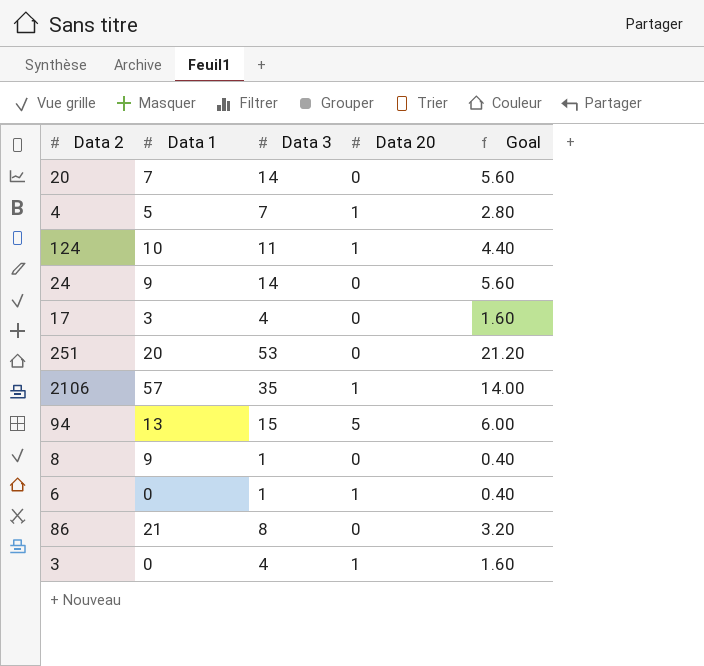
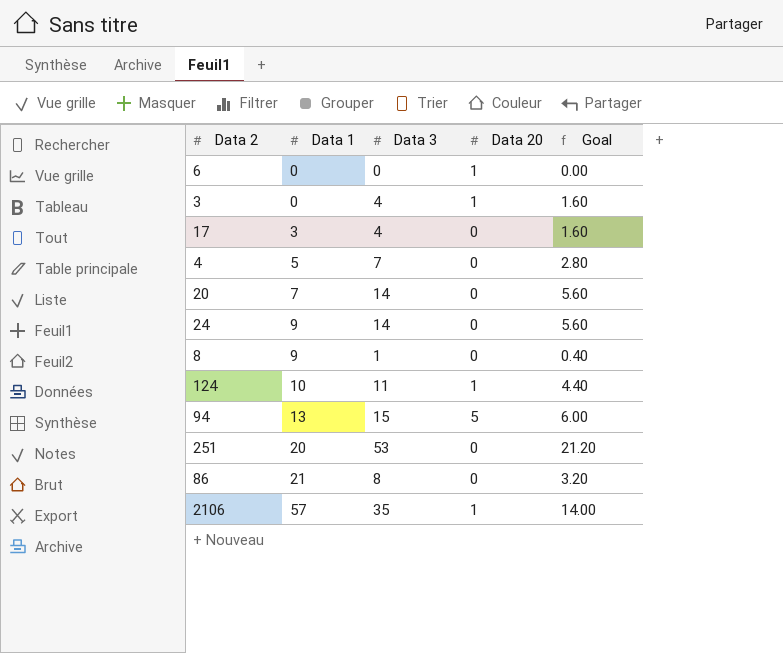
row order: none -> Data 1 ascending
6 | Data 3: 1 -> 0
6 | Goal: 0.40 -> 0.00
4 | Data 20: 1 -> 0

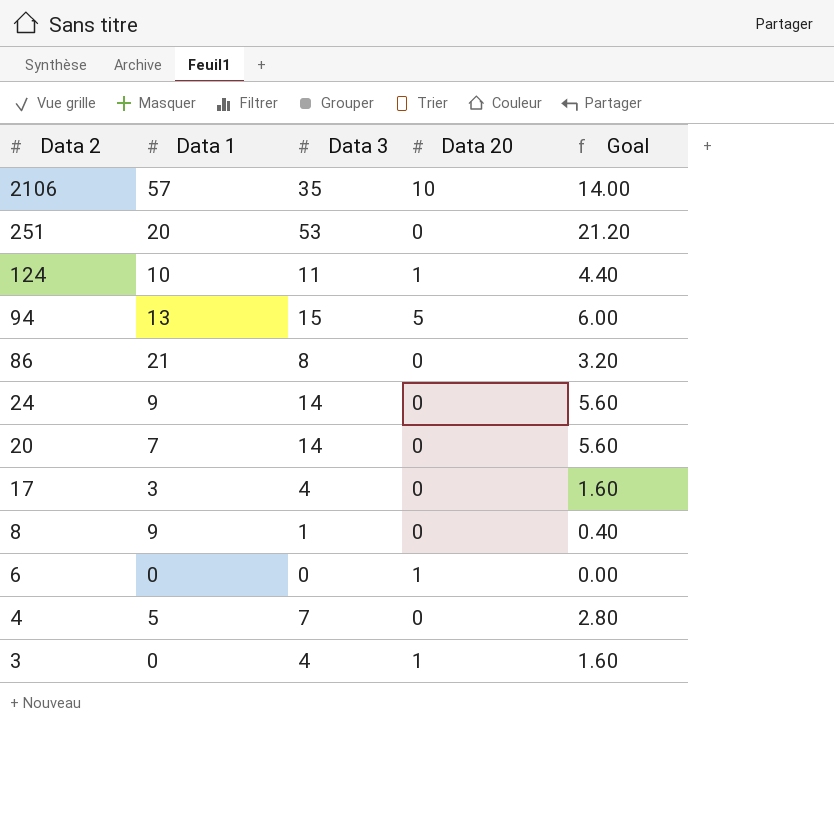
row order: Data 1 ascending -> Data 2 descending
2106 | Data 20: 1 -> 10

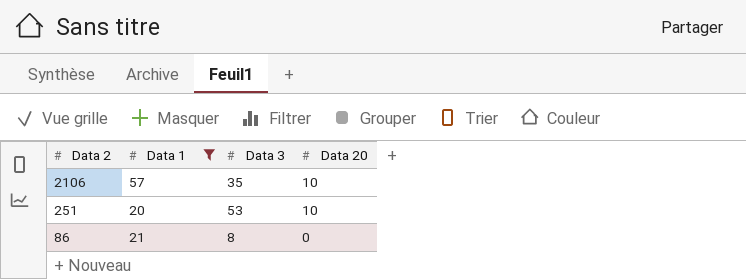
filter: none -> Data 1 >= 20
column Goal | formula: [Data 3] * 0.4 -> none
251 | Data 20: 0 -> 10

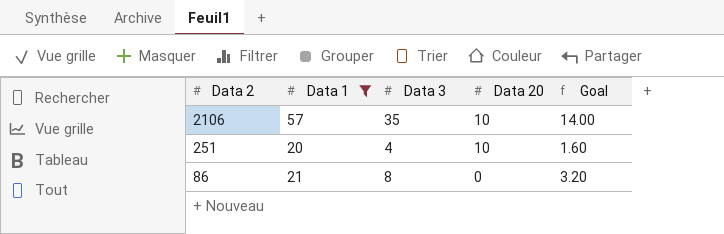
column Goal | formula: none -> [Data 3] * 0.4
251 | Data 3: 53 -> 4

